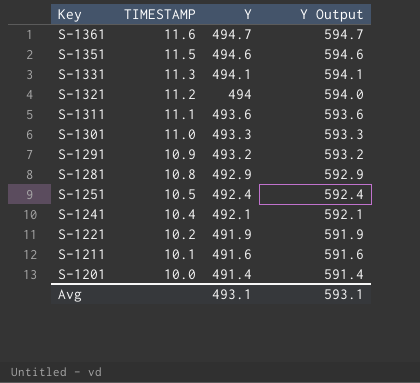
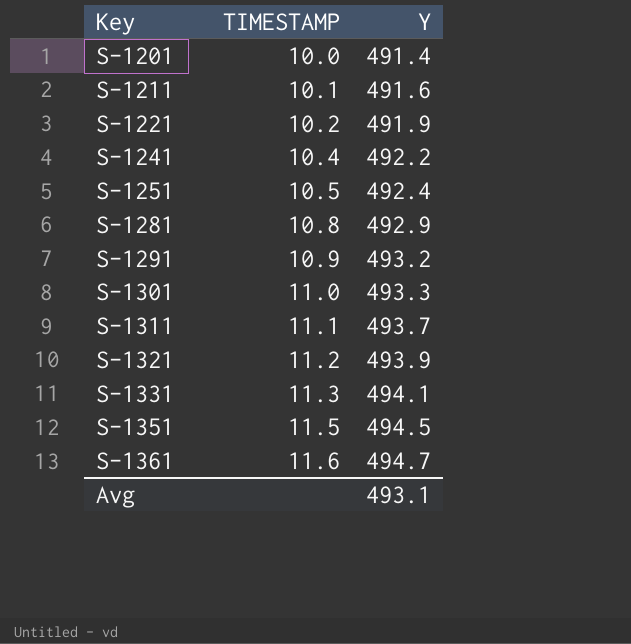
row order: Key descending -> Key ascending
column Y Output | formula: [Y] + 100 -> none
S-1241 | Y: 492.1 -> 492.2
S-1311 | Y: 493.6 -> 493.7
S-1321 | Y: 494 -> 493.9
S-1351 | Y: 494.6 -> 494.5

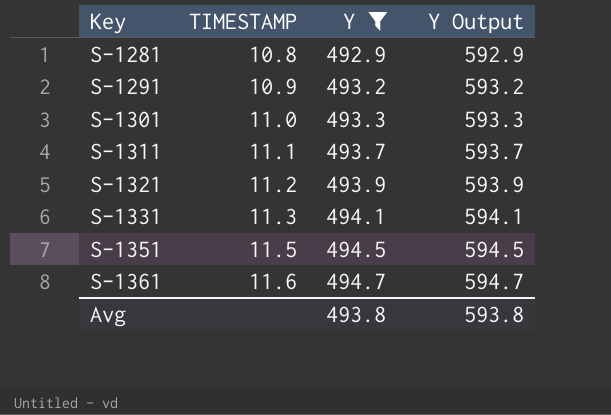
filter: none -> Y >= 492.9
column Y Output | formula: none -> [Y] + 100
Avg | Y: 493.1 -> 493.8

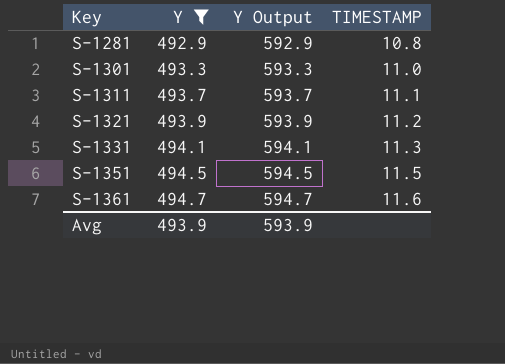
column TIMESTAMP | position: 2 -> 4
row S-1291: 10.9 | 493.2 | 593.2 -> none
Avg | Y: 493.8 -> 493.9
Avg | Y Output: 593.8 -> 593.9

